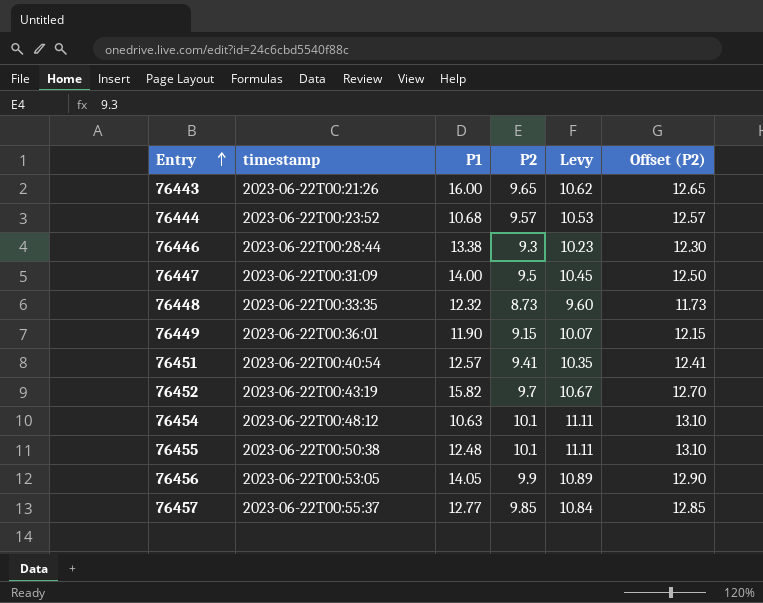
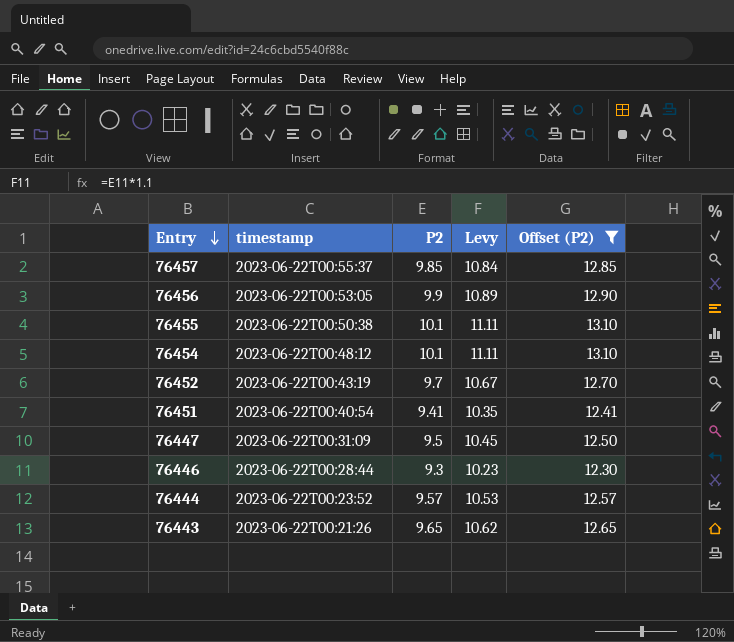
filter: none -> Offset (P2) >= 12.30
row order: Entry ascending -> Entry descending
column P1 | position: 3 -> none

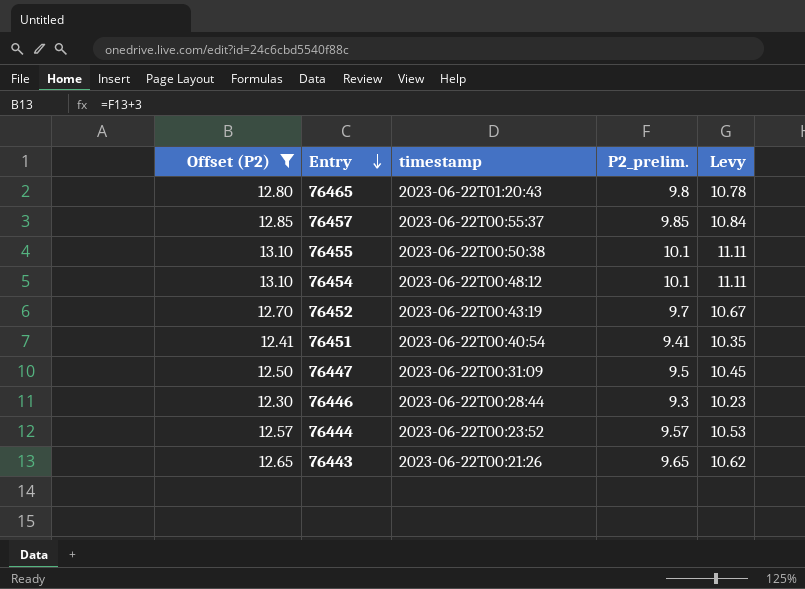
column Offset (P2) | position: 5 -> 1
column name: P2 -> P2_prelim.
row 76456: 2023-06-22T00:53:05 | 9.9 | 10.89 | 12.90 -> none
row 76465: none -> 12.80 | 2023-06-22T01:20:43 | 9.8 | 10.78

